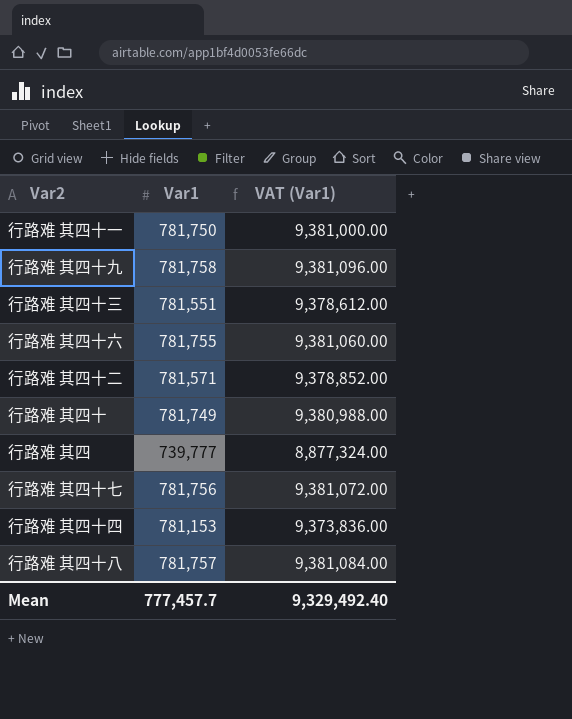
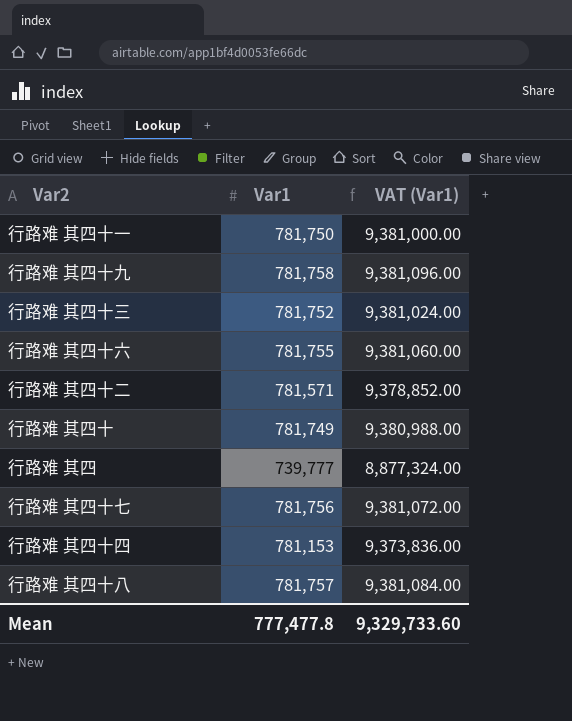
行路难 其四十三 | Var1: 781,551 -> 781,752
行路难 其四十三 | VAT (Var1): 9,378,612.00 -> 9,381,024.00
Mean | Var1: 777,457.7 -> 777,477.8
Mean | VAT (Var1): 9,329,492.40 -> 9,329,733.60

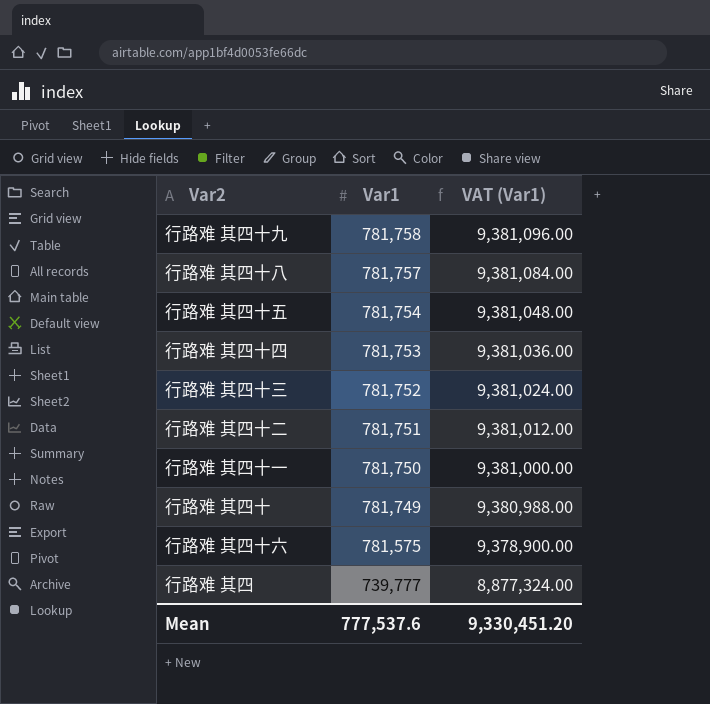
row order: none -> Var1 descending
row 行路难 其四十七: 781,756 | 9,381,072.00 -> none
row 行路难 其四十五: none -> 781,754 | 9,381,048.00
行路难 其四十四 | Var1: 781,153 -> 781,753
行路难 其四十四 | VAT (Var1): 9,373,836.00 -> 9,381,036.00
行路难 其四十二 | Var1: 781,571 -> 781,751
行路难 其四十二 | VAT (Var1): 9,378,852.00 -> 9,381,012.00
行路难 其四十六 | Var1: 781,755 -> 781,575
行路难 其四十六 | VAT (Var1): 9,381,060.00 -> 9,378,900.00
Mean | Var1: 777,477.8 -> 777,537.6
Mean | VAT (Var1): 9,329,733.60 -> 9,330,451.20

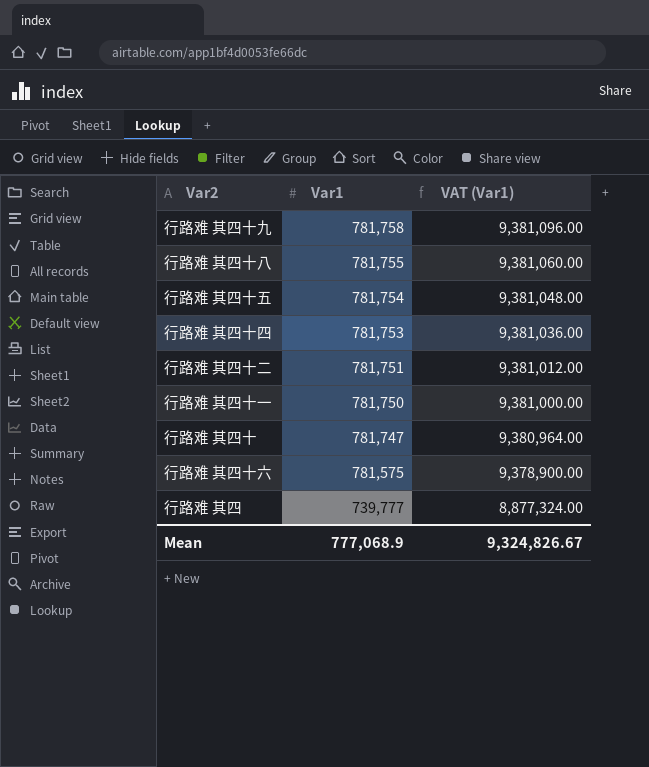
row 行路难 其四十三: 781,752 | 9,381,024.00 -> none
行路难 其四十八 | Var1: 781,757 -> 781,755
行路难 其四十八 | VAT (Var1): 9,381,084.00 -> 9,381,060.00
行路难 其四十 | Var1: 781,749 -> 781,747
行路难 其四十 | VAT (Var1): 9,380,988.00 -> 9,380,964.00
Mean | Var1: 777,537.6 -> 777,068.9
Mean | VAT (Var1): 9,330,451.20 -> 9,324,826.67

